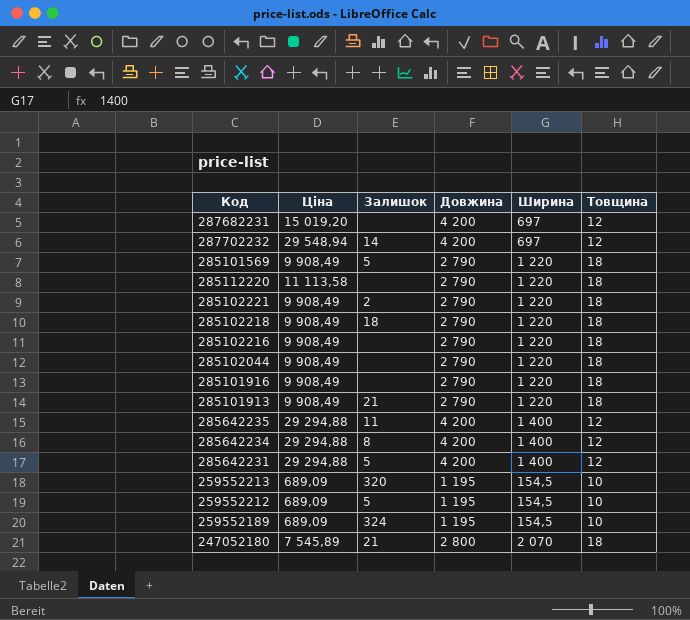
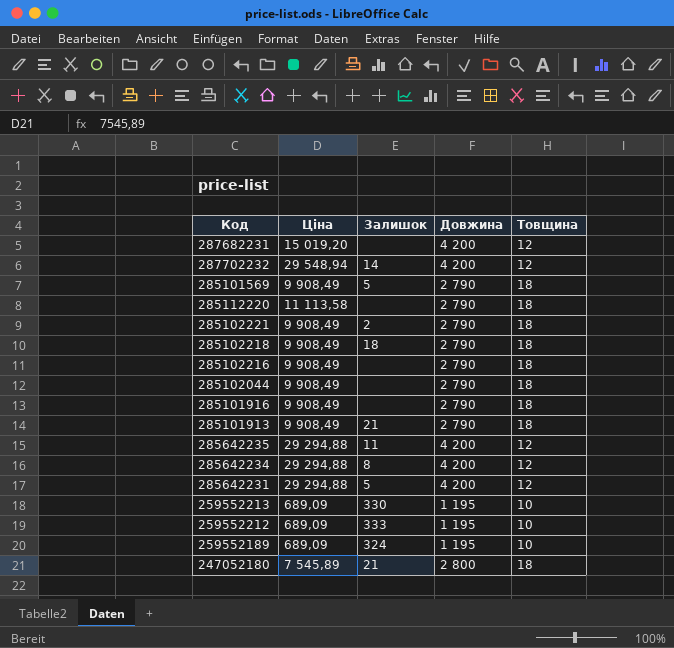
column Ширина | position: 5 -> none
259552213 | Залишок: 320 -> 330
259552212 | Залишок: 5 -> 333

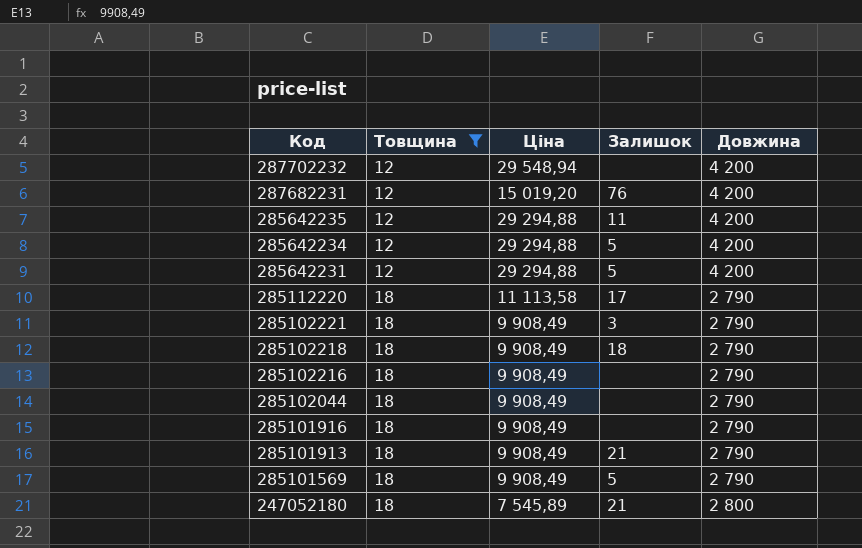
filter: none -> Товщина != 10
row order: none -> Код descending
column Товщина | position: 5 -> 2
287702232 | Залишок: 14 -> none
287682231 | Залишок: none -> 76
285642234 | Залишок: 8 -> 5
285112220 | Залишок: none -> 17
285102221 | Залишок: 2 -> 3

